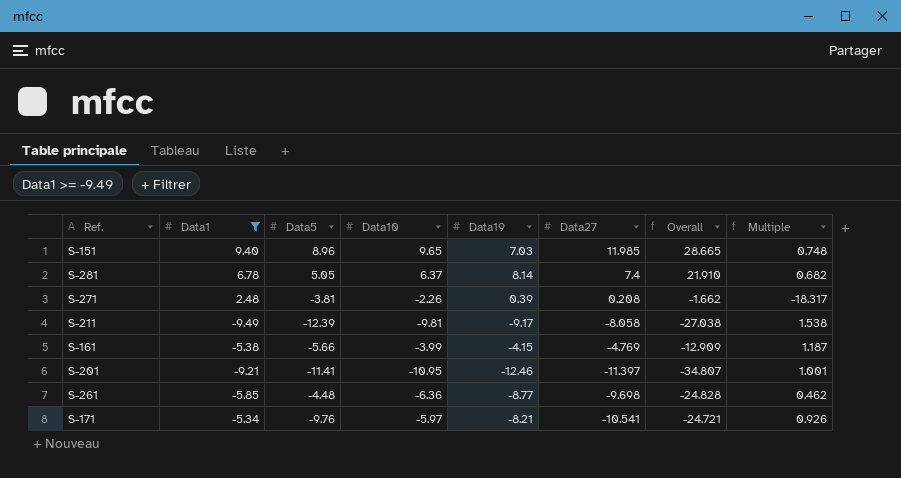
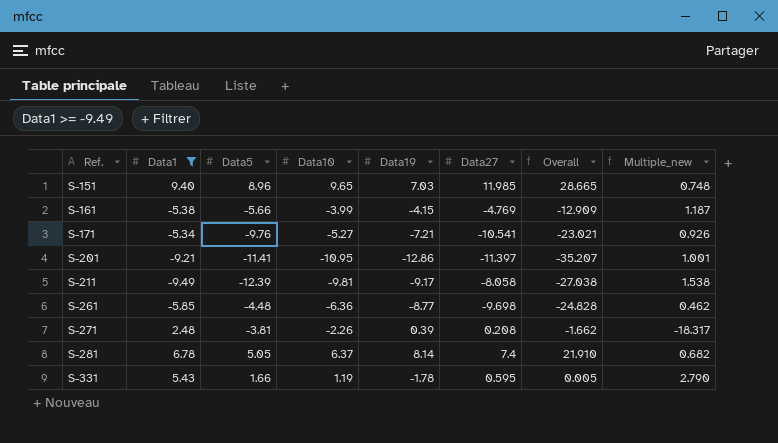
row order: none -> Ref. ascending
column name: Multiple -> Multiple_new
S-171 | Data10: -5.97 -> -5.27
S-171 | Data19: -8.21 -> -7.21
S-171 | Overall: -24.721 -> -23.021
S-201 | Data19: -12.46 -> -12.86
S-201 | Overall: -34.807 -> -35.207
row S-331: none -> 5.43 | 1.66 | 1.19 | -1.78 | 0.595 | 0.005 | 2.790

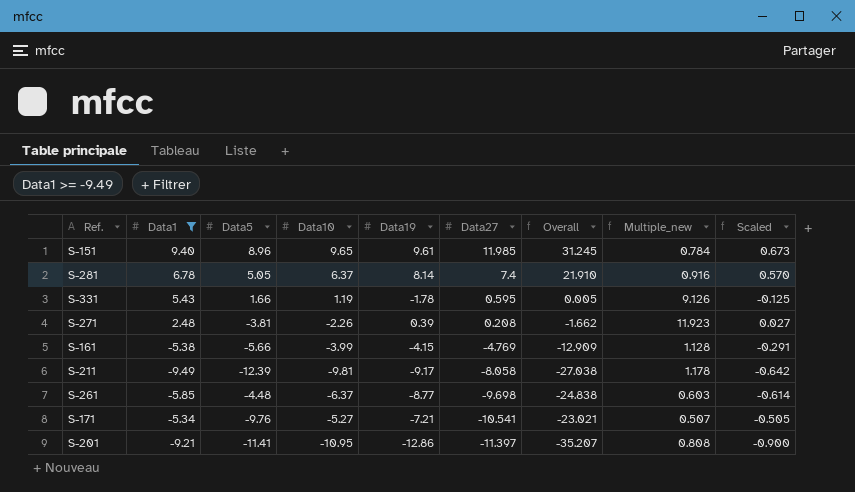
row order: Ref. ascending -> Data27 descending
column Multiple_new | formula: [Data5] / [Data27] -> [Data1] / [Data27]
column Scaled | formula: none -> [Data19] * 0.07
S-151 | Data19: 7.03 -> 9.61
S-151 | Overall: 28.665 -> 31.245
S-261 | Data10: -6.36 -> -6.37
S-261 | Overall: -24.828 -> -24.838

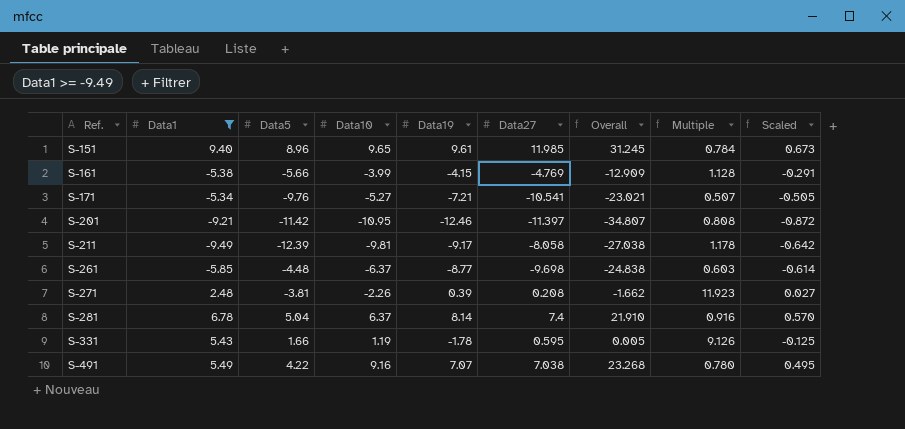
row order: Data27 descending -> Ref. ascending
column name: Multiple_new -> Multiple
S-201 | Data5: -11.41 -> -11.42
S-201 | Data19: -12.86 -> -12.46
S-201 | Overall: -35.207 -> -34.807
S-201 | Scaled: -0.900 -> -0.872
S-281 | Data5: 5.05 -> 5.04
row S-491: none -> 5.49 | 4.22 | 9.16 | 7.07 | 7.038 | 23.268 | 0.780 | 0.495

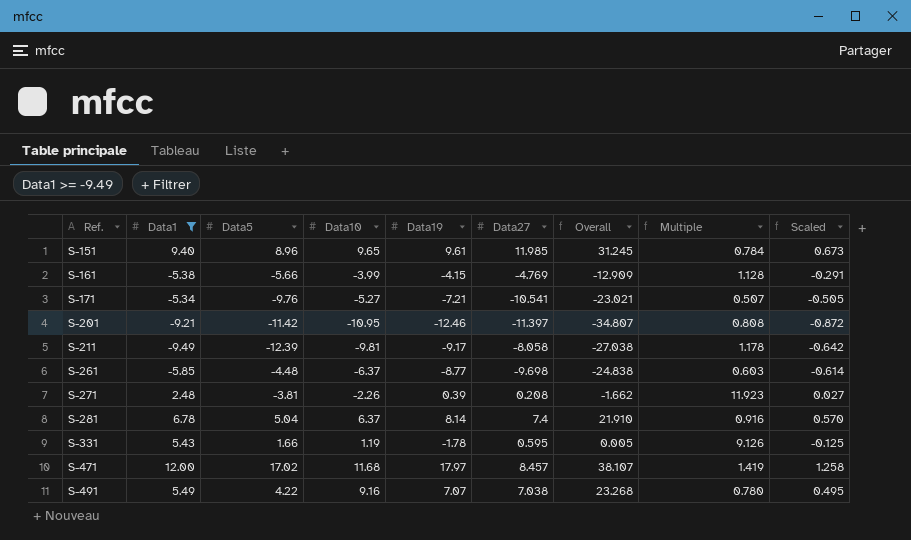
row S-471: none -> 12.00 | 17.02 | 11.68 | 17.97 | 8.457 | 38.107 | 1.419 | 1.258

